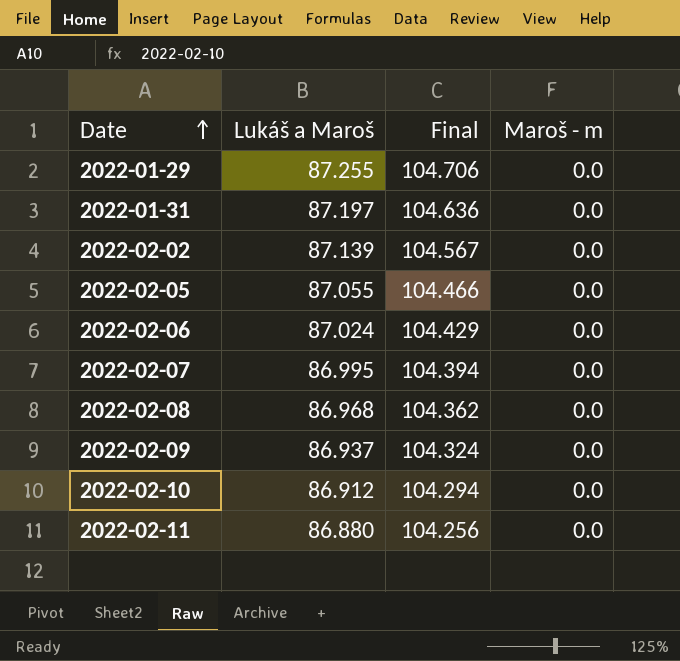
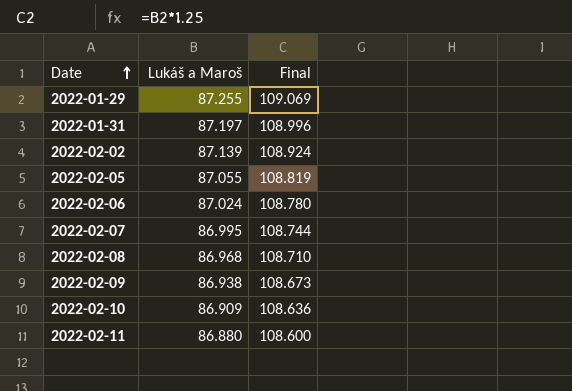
column Maroš - m | position: 4 -> none
column Final | formula: [Lukáš a Maroš] * 1.2 -> [Lukáš a Maroš] * 1.25
2022-02-09 | Lukáš a Maroš: 86.937 -> 86.938
2022-02-10 | Lukáš a Maroš: 86.912 -> 86.909

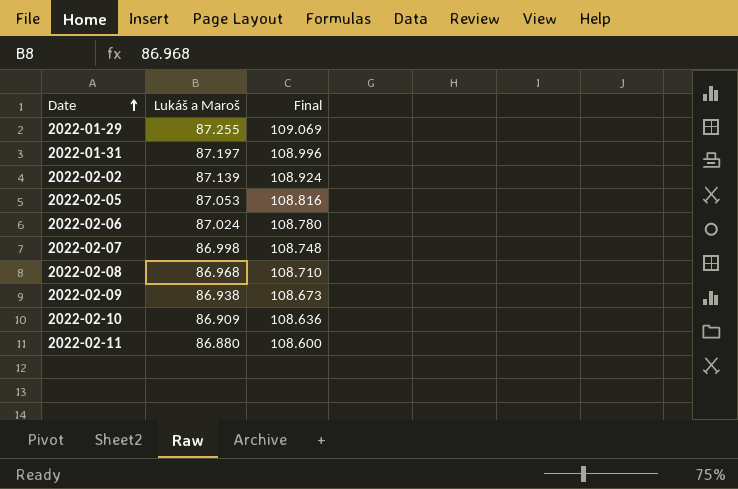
2022-02-05 | Lukáš a Maroš: 87.055 -> 87.053
2022-02-05 | Final: 108.819 -> 108.816
2022-02-07 | Lukáš a Maroš: 86.995 -> 86.998
2022-02-07 | Final: 108.744 -> 108.748

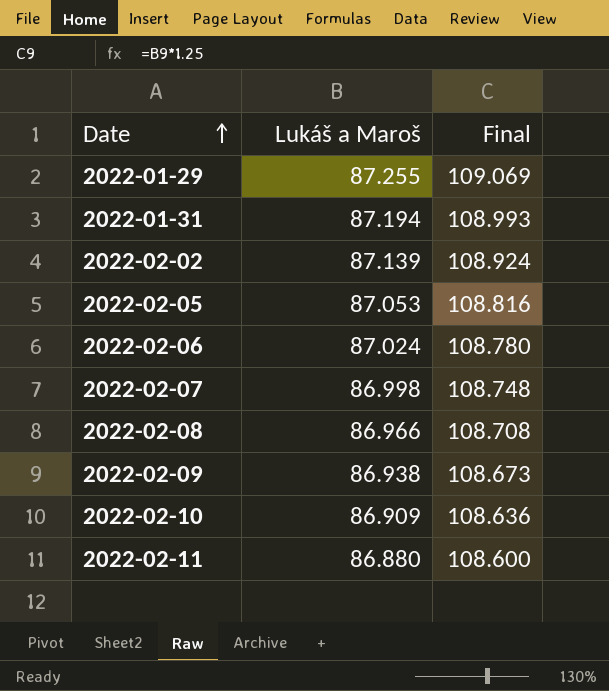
2022-01-31 | Lukáš a Maroš: 87.197 -> 87.194
2022-01-31 | Final: 108.996 -> 108.993
2022-02-08 | Lukáš a Maroš: 86.968 -> 86.966
2022-02-08 | Final: 108.710 -> 108.708

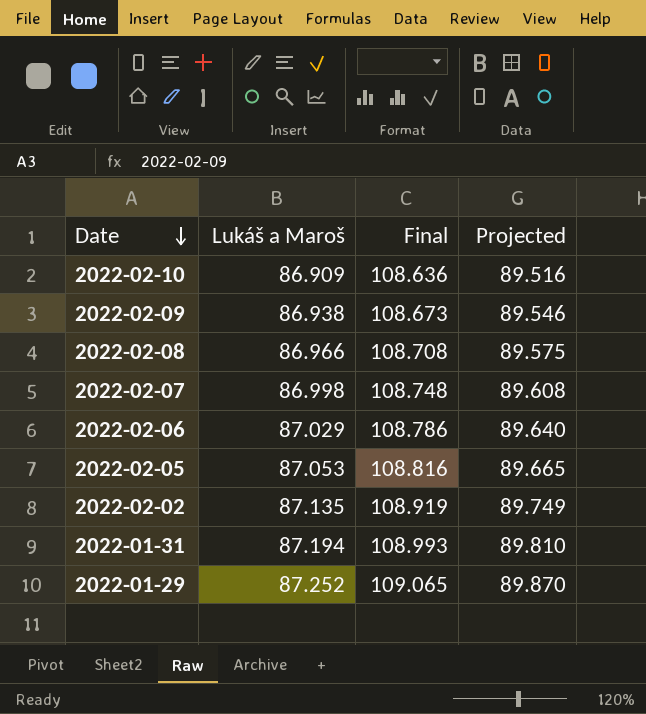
row order: Date ascending -> Date descending
column Projected | formula: none -> [Lukáš a Maroš] * 1.03
row 2022-02-11: 86.880 | 108.600 -> none
2022-02-06 | Lukáš a Maroš: 87.024 -> 87.029
2022-02-06 | Final: 108.780 -> 108.786
2022-02-02 | Lukáš a Maroš: 87.139 -> 87.135
2022-02-02 | Final: 108.924 -> 108.919
2022-01-29 | Lukáš a Maroš: 87.255 -> 87.252
2022-01-29 | Final: 109.069 -> 109.065

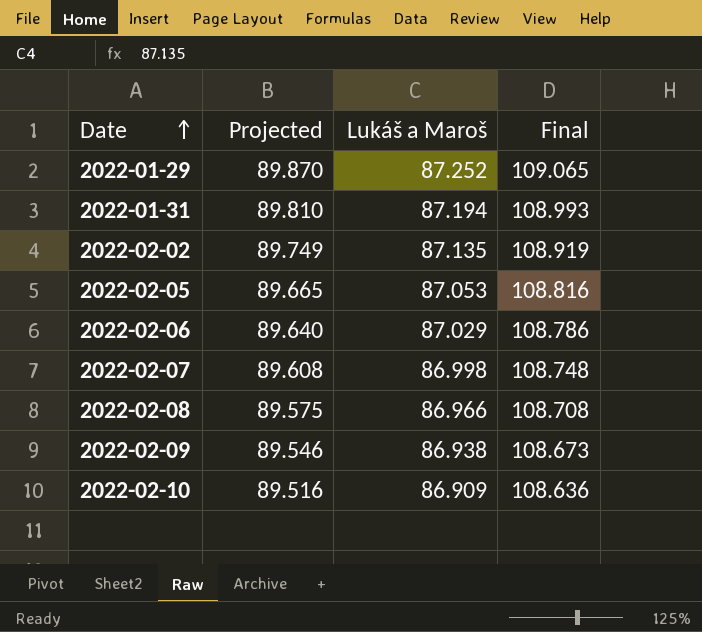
row order: Date descending -> Date ascending
column Projected | position: 4 -> 2

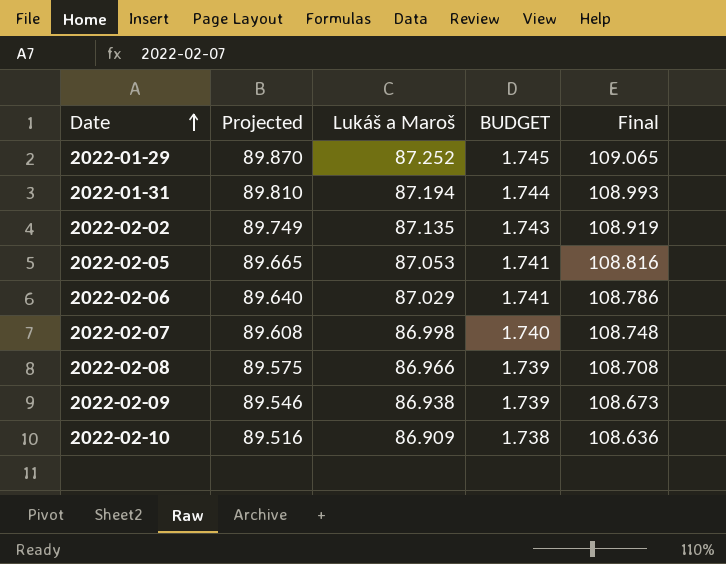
column BUDGET | formula: none -> [Lukáš a Maroš] * 0.02

